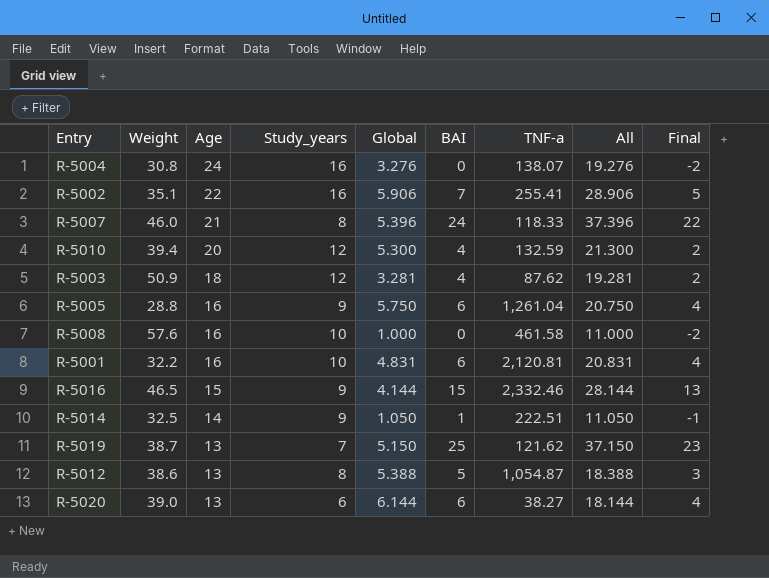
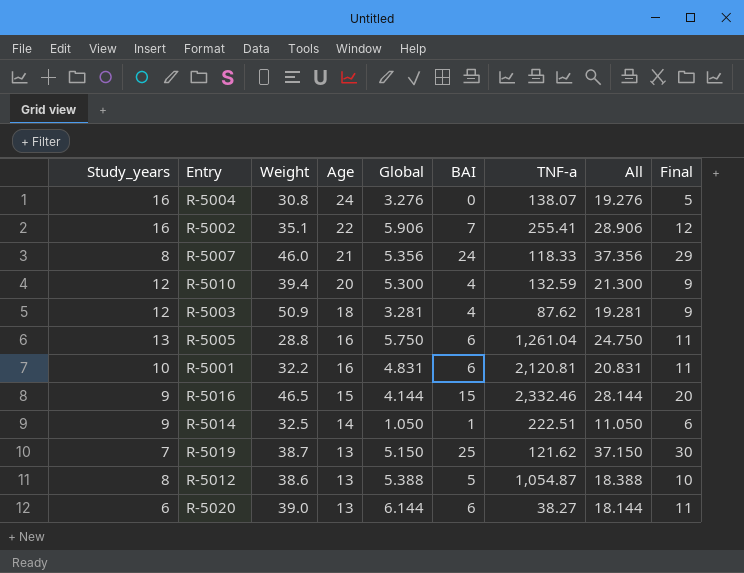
column Study_years | position: 4 -> 1
column Final | formula: [BAI] - 2 -> [BAI] + 5
row R-5008: 57.6 | 16 | 10 | 1.000 | 0 | 461.58 | 11.000 | -2 -> none
R-5007 | Global: 5.396 -> 5.356
R-5007 | All: 37.396 -> 37.356
R-5005 | Study_years: 9 -> 13
R-5005 | All: 20.750 -> 24.750

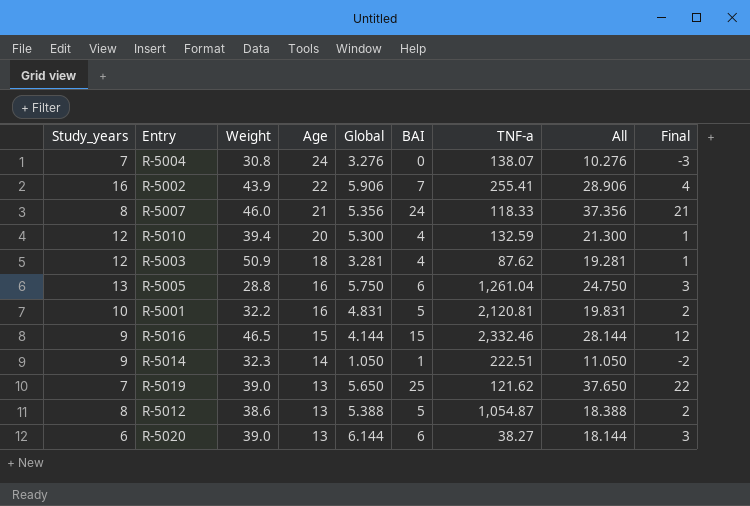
column Final | formula: [BAI] + 5 -> [BAI] - 3
R-5004 | Study_years: 16 -> 7
R-5004 | All: 19.276 -> 10.276
R-5002 | Weight: 35.1 -> 43.9
R-5001 | BAI: 6 -> 5
R-5001 | All: 20.831 -> 19.831
R-5014 | Weight: 32.5 -> 32.3
R-5019 | Weight: 38.7 -> 39.0
R-5019 | Global: 5.150 -> 5.650
R-5019 | All: 37.150 -> 37.650

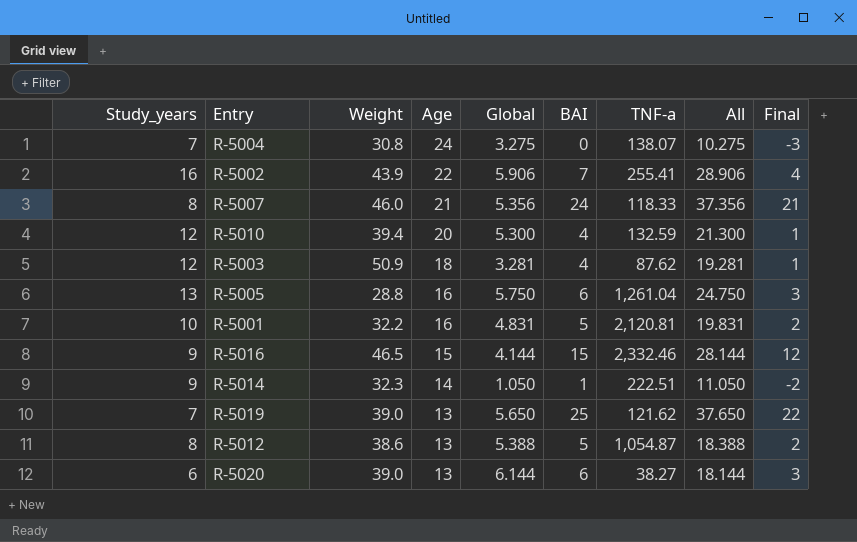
R-5004 | Global: 3.276 -> 3.275
R-5004 | All: 10.276 -> 10.275

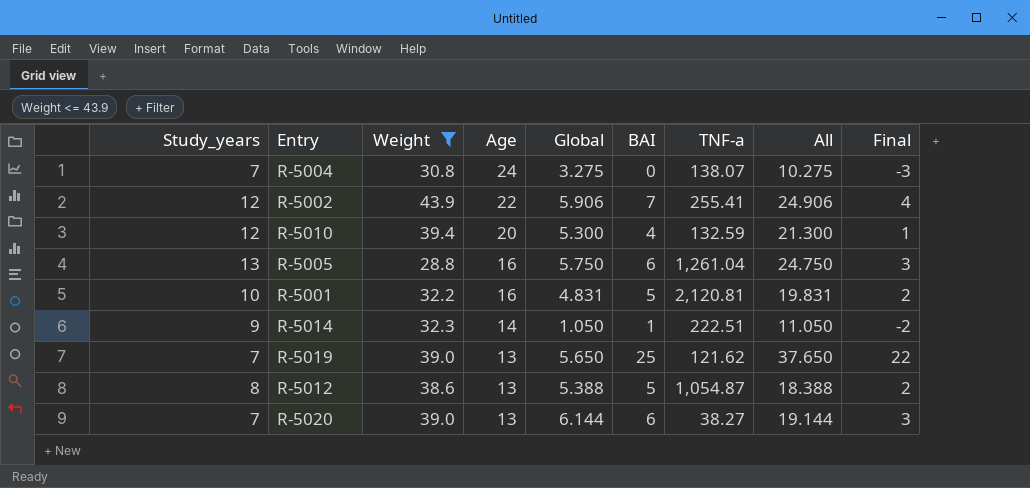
filter: none -> Weight <= 43.9
R-5002 | Study_years: 16 -> 12
R-5002 | All: 28.906 -> 24.906
R-5020 | Study_years: 6 -> 7
R-5020 | All: 18.144 -> 19.144

